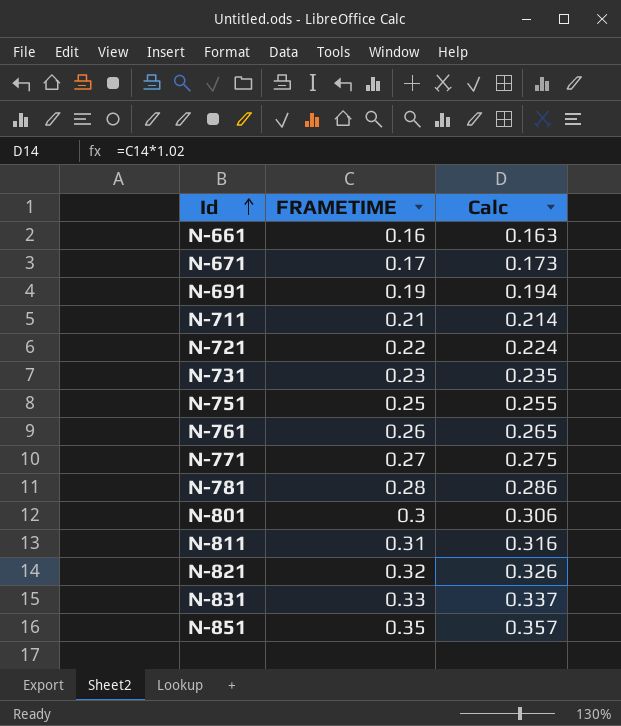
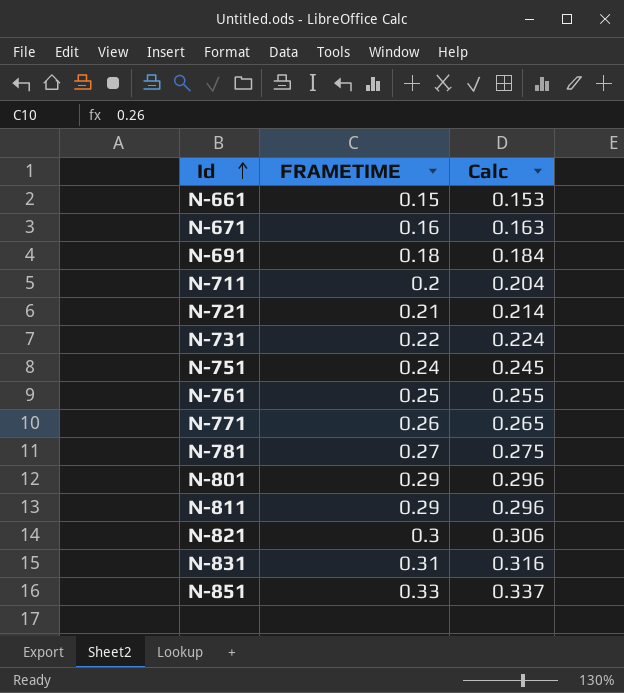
N-661 | FRAMETIME: 0.16 -> 0.15
N-661 | Calc: 0.163 -> 0.153
N-671 | FRAMETIME: 0.17 -> 0.16
N-671 | Calc: 0.173 -> 0.163
N-691 | FRAMETIME: 0.19 -> 0.18
N-691 | Calc: 0.194 -> 0.184
N-711 | FRAMETIME: 0.21 -> 0.2
N-711 | Calc: 0.214 -> 0.204
N-721 | FRAMETIME: 0.22 -> 0.21
N-721 | Calc: 0.224 -> 0.214
N-731 | FRAMETIME: 0.23 -> 0.22
N-731 | Calc: 0.235 -> 0.224
N-751 | FRAMETIME: 0.25 -> 0.24
N-751 | Calc: 0.255 -> 0.245
N-761 | FRAMETIME: 0.26 -> 0.25
N-761 | Calc: 0.265 -> 0.255
N-771 | FRAMETIME: 0.27 -> 0.26
N-771 | Calc: 0.275 -> 0.265
N-781 | FRAMETIME: 0.28 -> 0.27
N-781 | Calc: 0.286 -> 0.275
N-801 | FRAMETIME: 0.3 -> 0.29
N-801 | Calc: 0.306 -> 0.296
N-811 | FRAMETIME: 0.31 -> 0.29
N-811 | Calc: 0.316 -> 0.296
N-821 | FRAMETIME: 0.32 -> 0.3
N-821 | Calc: 0.326 -> 0.306
N-831 | FRAMETIME: 0.33 -> 0.31
N-831 | Calc: 0.337 -> 0.316
N-851 | FRAMETIME: 0.35 -> 0.33
N-851 | Calc: 0.357 -> 0.337

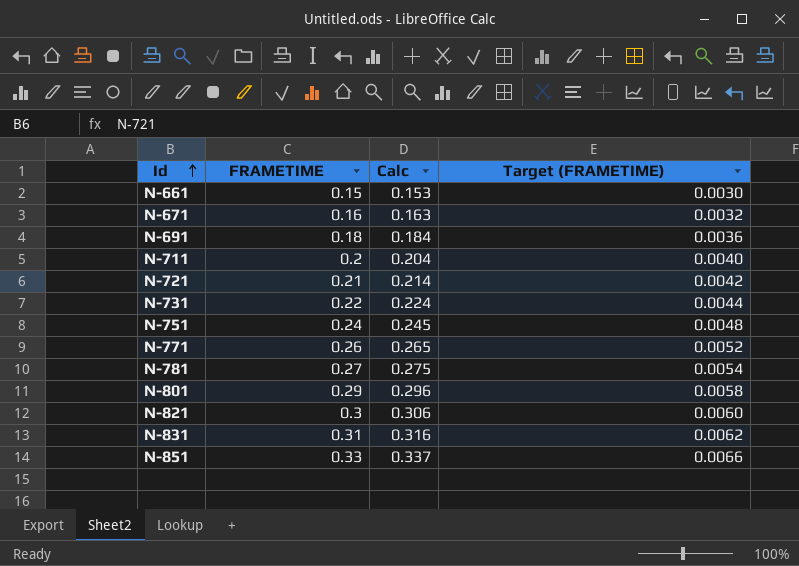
column Target (FRAMETIME) | formula: none -> [FRAMETIME] * 0.02
row N-761: 0.25 | 0.255 -> none
row N-811: 0.29 | 0.296 -> none

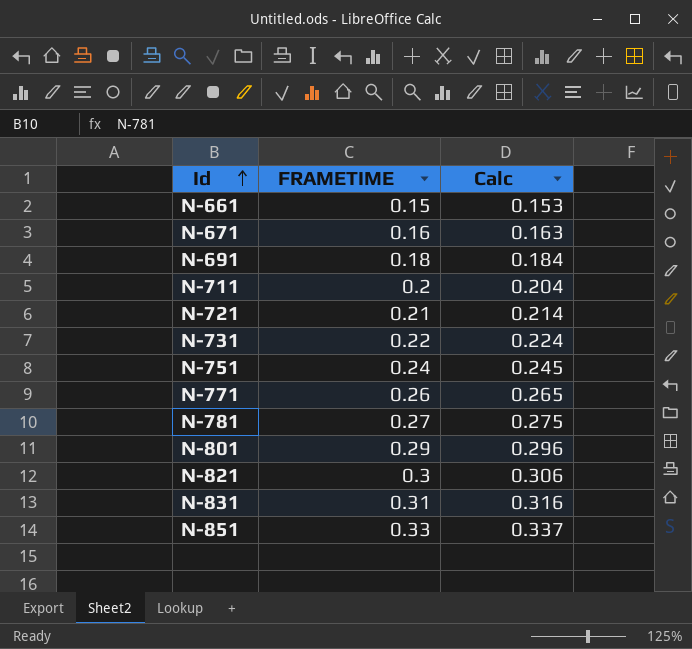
column Target (FRAMETIME) | formula: [FRAMETIME] * 0.02 -> none

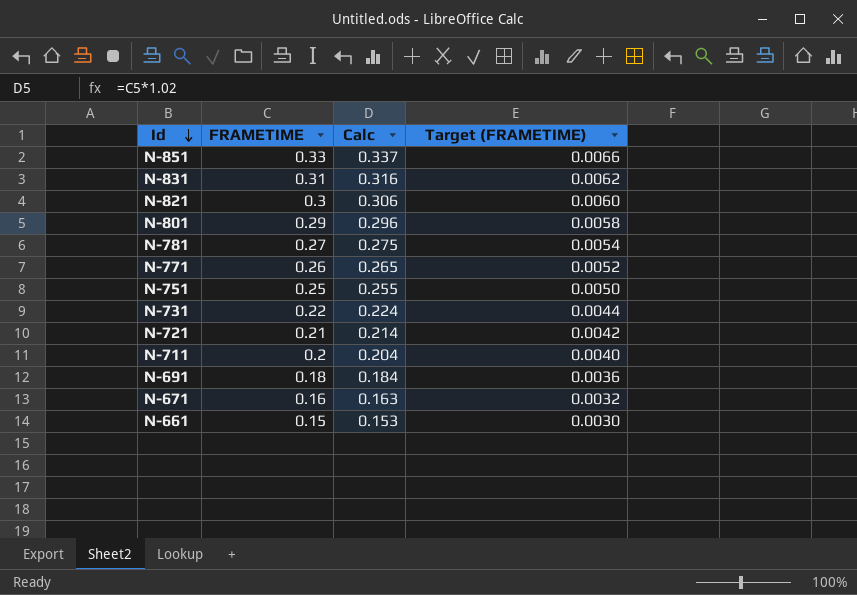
row order: Id ascending -> Id descending
column Target (FRAMETIME) | formula: none -> [FRAMETIME] * 0.02
N-751 | FRAMETIME: 0.24 -> 0.25
N-751 | Calc: 0.245 -> 0.255

